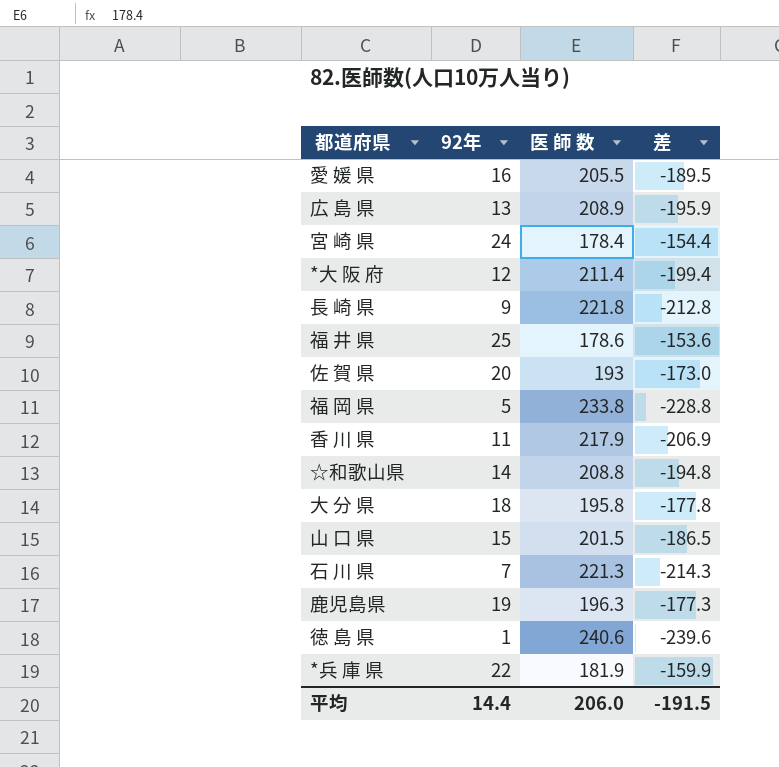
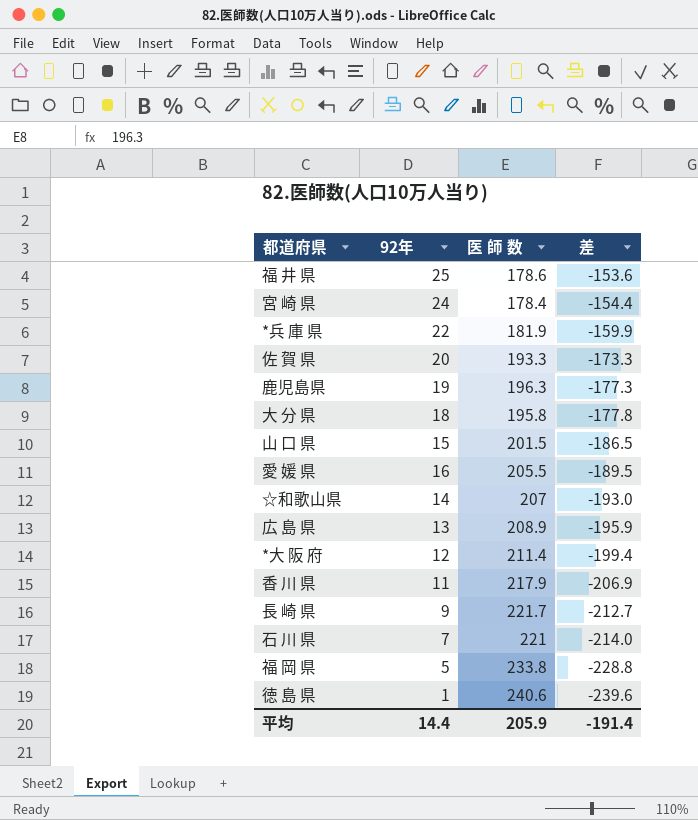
row order: none -> 差 descending
佐 賀 県 | 医 師 数: 193 -> 193.3
佐 賀 県 | 差: -173.0 -> -173.3
☆和歌山県 | 医 師 数: 208.8 -> 207
☆和歌山県 | 差: -194.8 -> -193.0
長 崎 県 | 医 師 数: 221.8 -> 221.7
長 崎 県 | 差: -212.8 -> -212.7
石 川 県 | 医 師 数: 221.3 -> 221
石 川 県 | 差: -214.3 -> -214.0
平均 | 医 師 数: 206.0 -> 205.9
平均 | 差: -191.5 -> -191.4

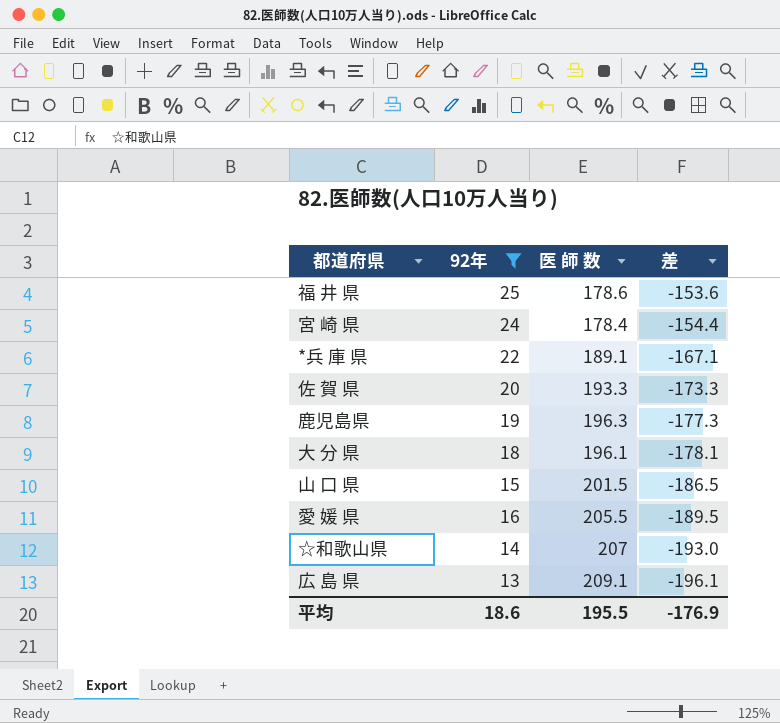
filter: none -> 92年 >= 13
*兵 庫 県 | 医 師 数: 181.9 -> 189.1
*兵 庫 県 | 差: -159.9 -> -167.1
大 分 県 | 医 師 数: 195.8 -> 196.1
大 分 県 | 差: -177.8 -> -178.1
広 島 県 | 医 師 数: 208.9 -> 209.1
広 島 県 | 差: -195.9 -> -196.1
平均 | 92年: 14.4 -> 18.6
平均 | 医 師 数: 205.9 -> 195.5
平均 | 差: -191.4 -> -176.9

